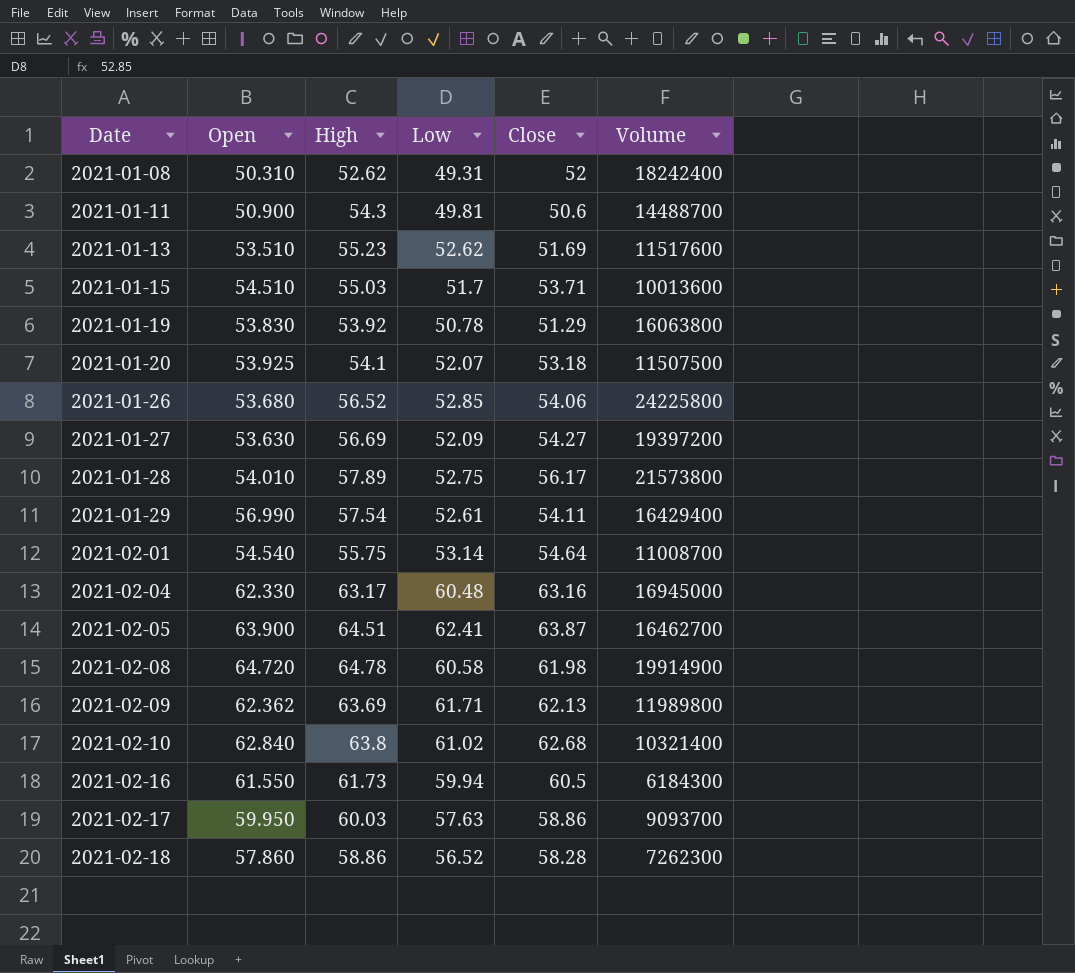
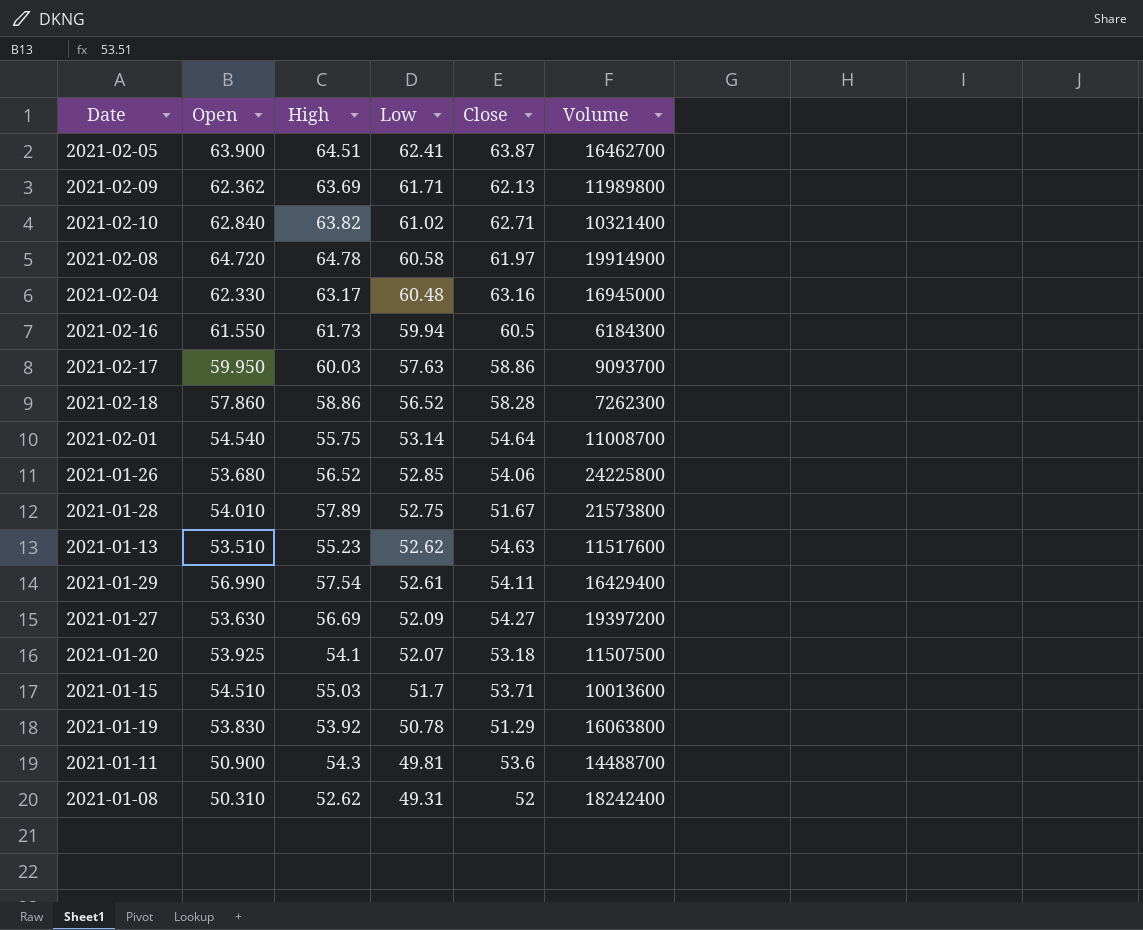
row order: Date ascending -> Low descending
2021-02-10 | High: 63.8 -> 63.82
2021-02-10 | Close: 62.68 -> 62.71
2021-02-08 | Close: 61.98 -> 61.97
2021-01-28 | Close: 56.17 -> 51.67
2021-01-13 | Close: 51.69 -> 54.63
2021-01-11 | Close: 50.6 -> 53.6

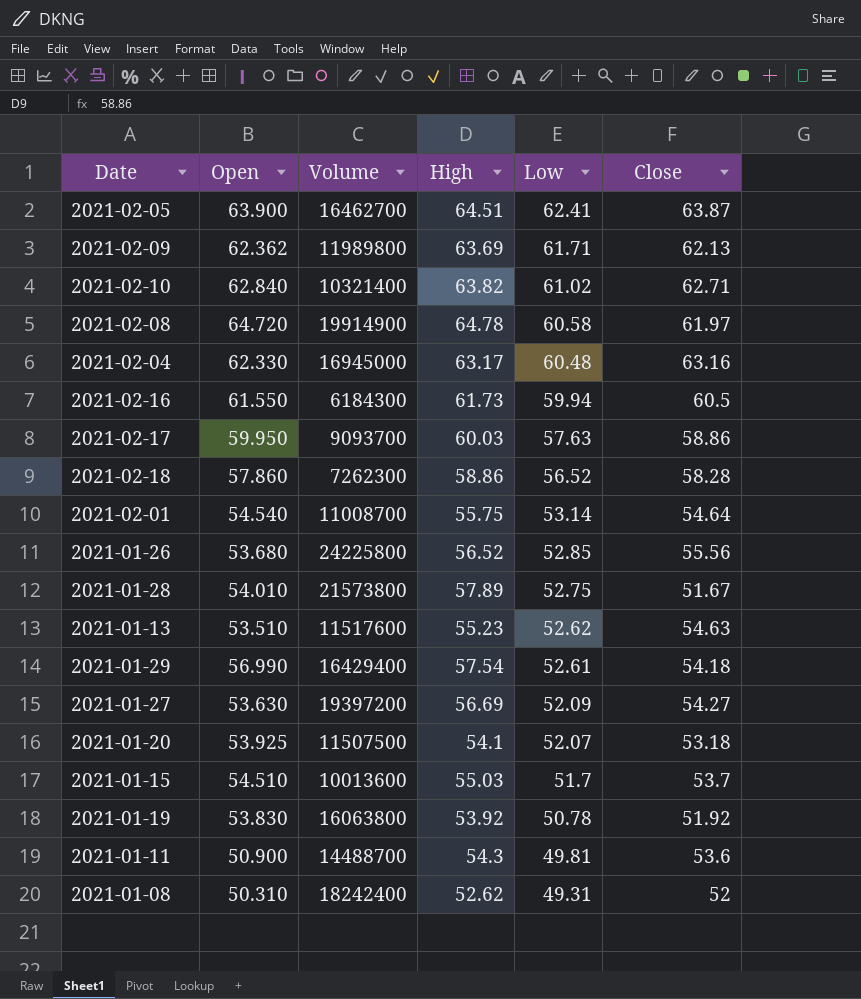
column Volume | position: 6 -> 3
2021-01-26 | Close: 54.06 -> 55.56
2021-01-29 | Close: 54.11 -> 54.18
2021-01-15 | Close: 53.71 -> 53.7
2021-01-19 | Close: 51.29 -> 51.92

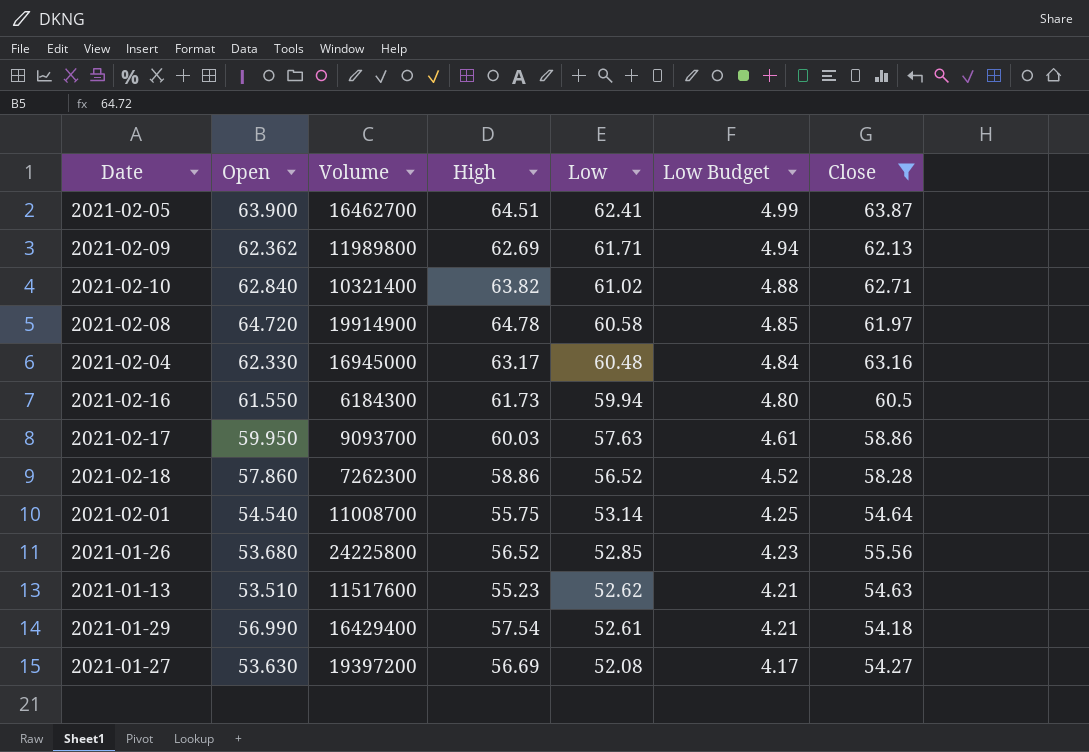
filter: none -> Close >= 54.18
column Low Budget | formula: none -> [Low] * 0.08
2021-02-09 | High: 63.69 -> 62.69
2021-01-27 | Low: 52.09 -> 52.08

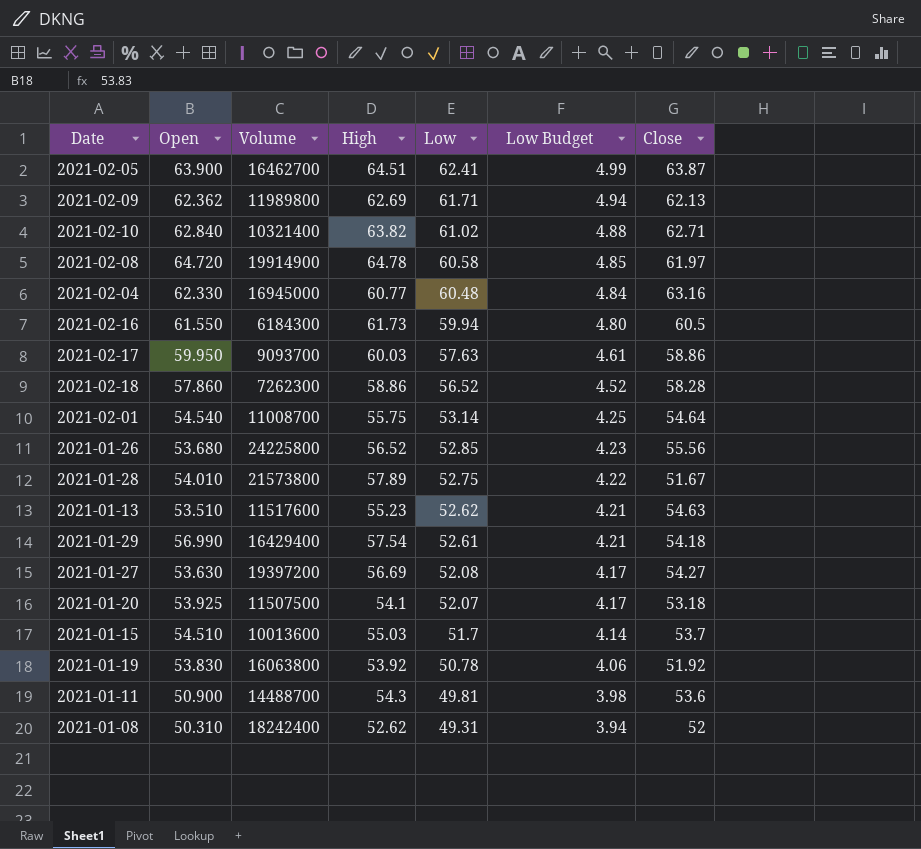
filter: Close >= 54.18 -> none
2021-02-04 | High: 63.17 -> 60.77

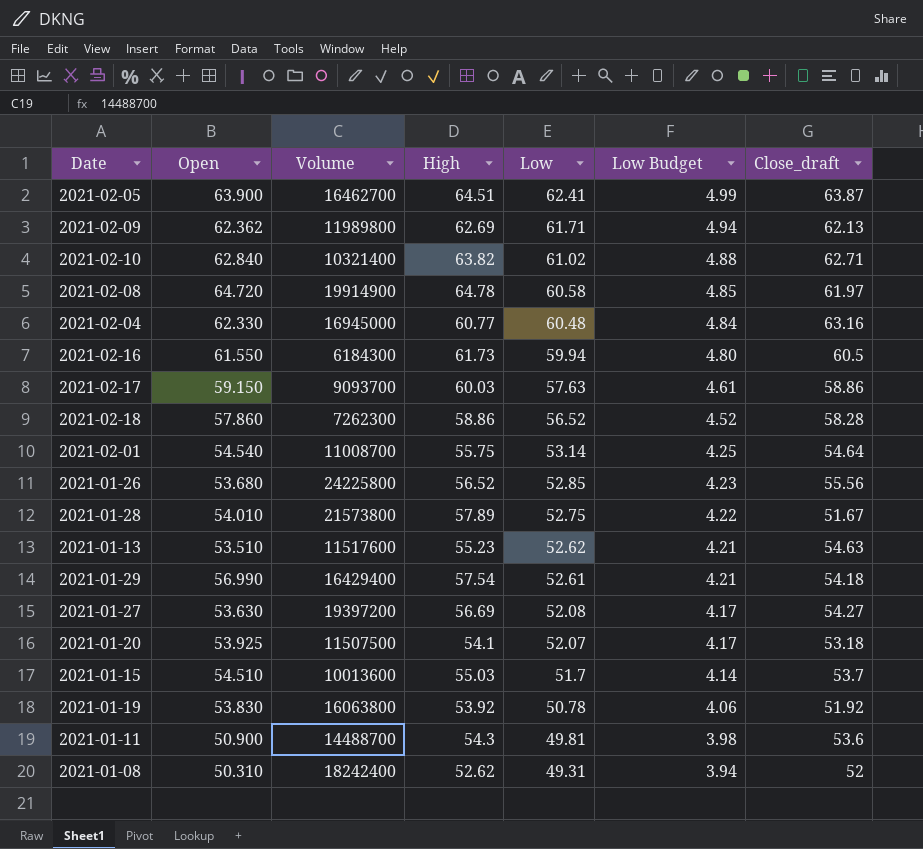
column name: Close -> Close_draft
2021-02-17 | Open: 59.950 -> 59.150

